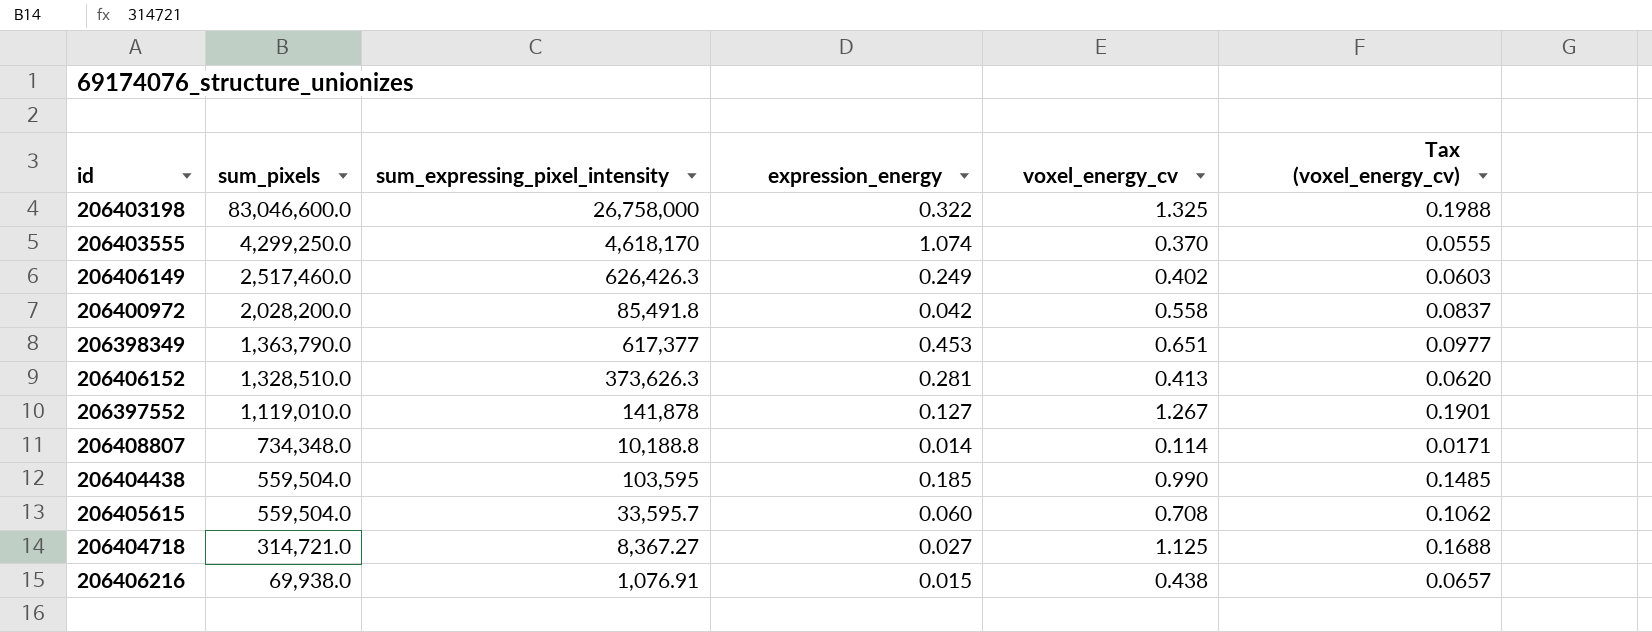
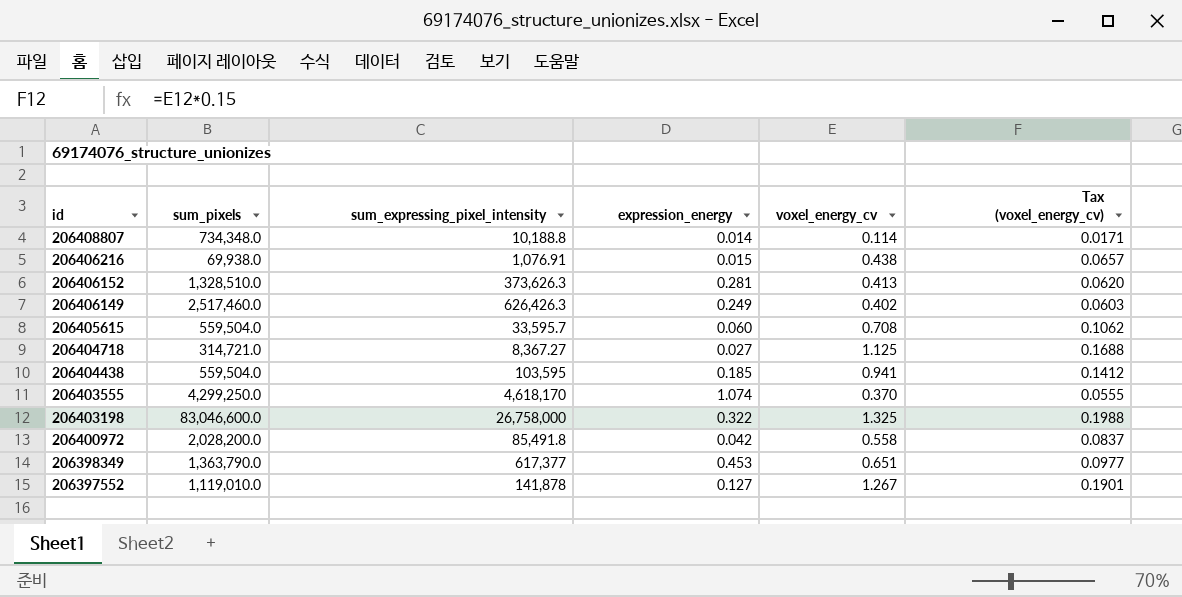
row order: sum_pixels descending -> id descending
206404438 | voxel_energy_cv: 0.990 -> 0.941
206404438 | Tax (voxel_energy_cv): 0.1485 -> 0.1412

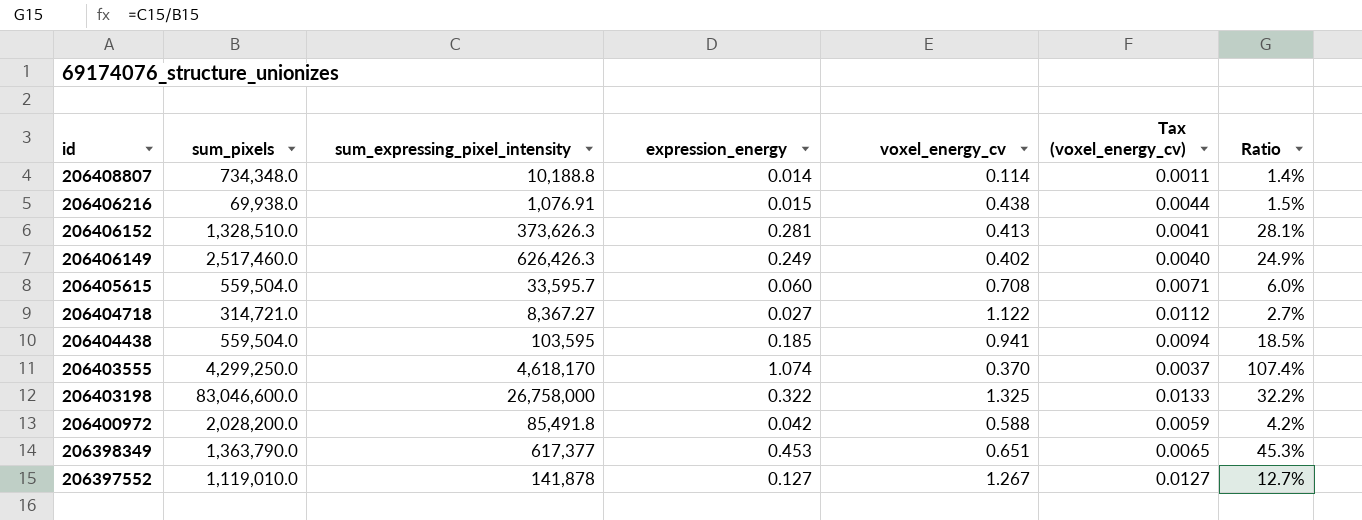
column Tax (voxel_energy_cv) | formula: [voxel_energy_cv] * 0.15 -> [voxel_energy_cv] * 0.01
column Ratio | formula: none -> [sum_expressing_pixel_intensity] / [sum_pixels]
206404718 | voxel_energy_cv: 1.125 -> 1.122
206400972 | voxel_energy_cv: 0.558 -> 0.588

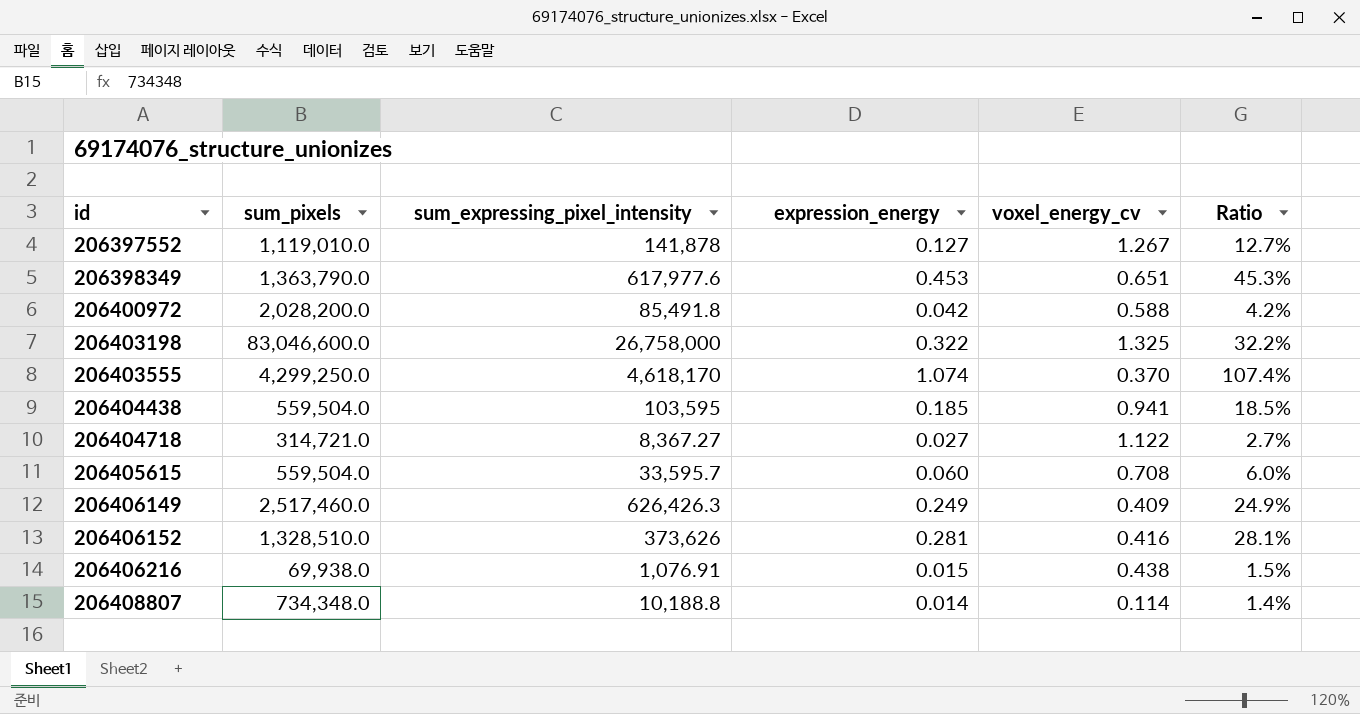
row order: id descending -> id ascending
column Tax (voxel_energy_cv) | formula: [voxel_energy_cv] * 0.01 -> none
206398349 | sum_expressing_pixel_intensity: 617,377 -> 617,977.6
206406149 | voxel_energy_cv: 0.402 -> 0.409
206406152 | sum_expressing_pixel_intensity: 373,626.3 -> 373,626
206406152 | voxel_energy_cv: 0.413 -> 0.416

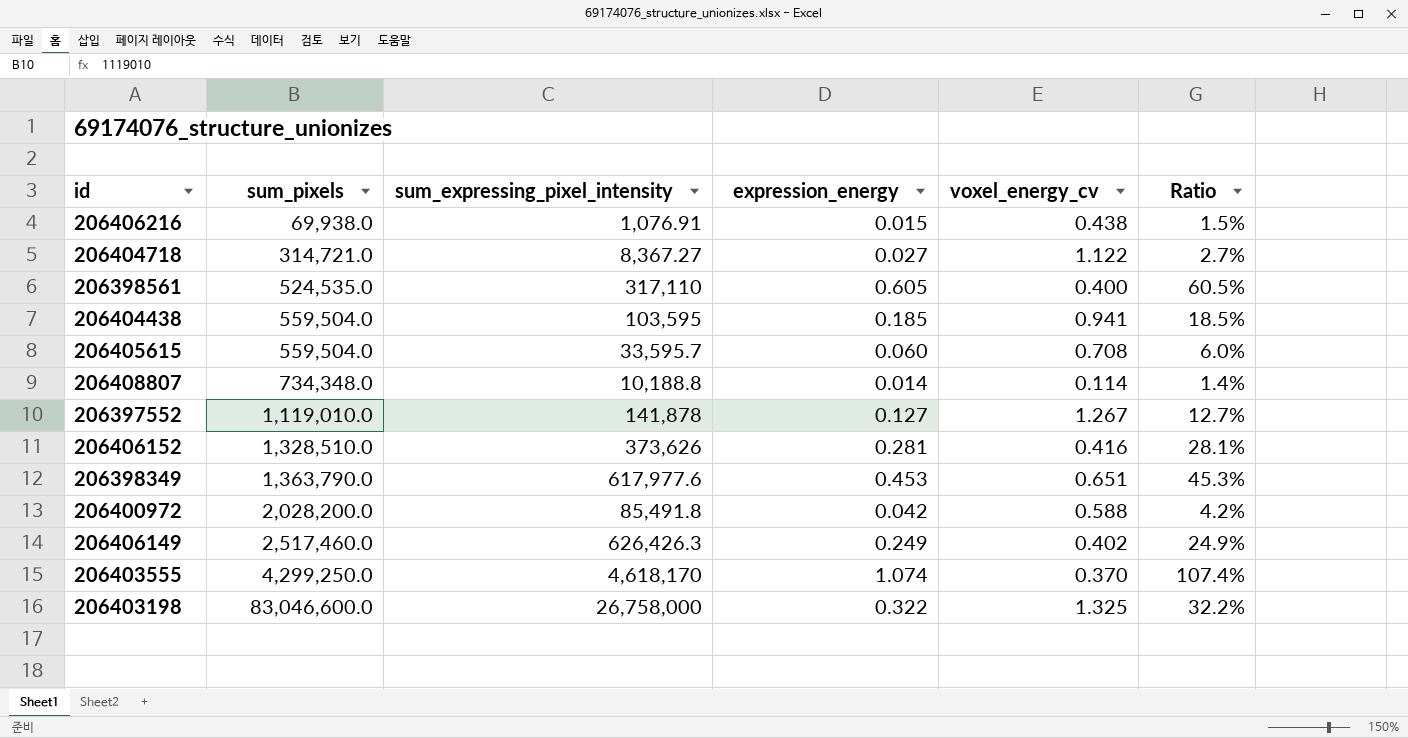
row order: id ascending -> sum_pixels ascending
row 206398561: none -> 524,535.0 | 317,110 | 0.605 | 0.400 | 60.5%
206406149 | voxel_energy_cv: 0.409 -> 0.402

